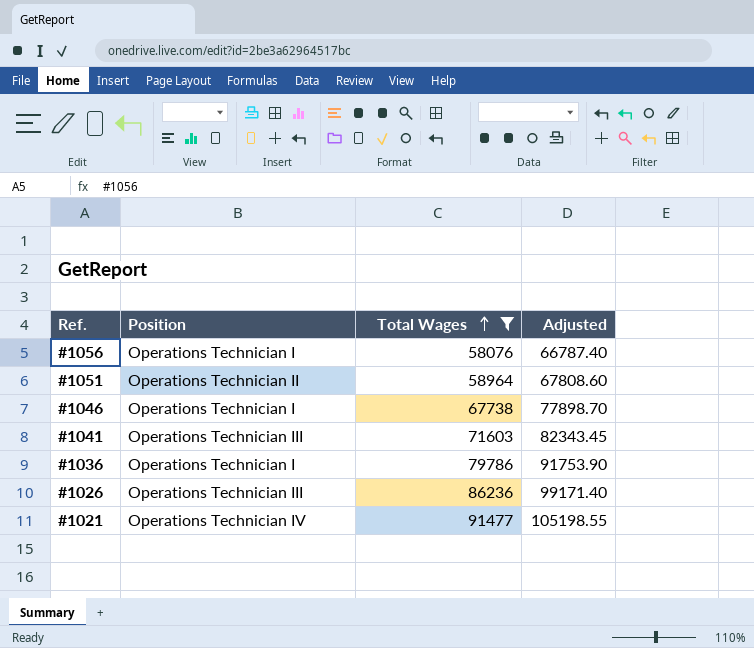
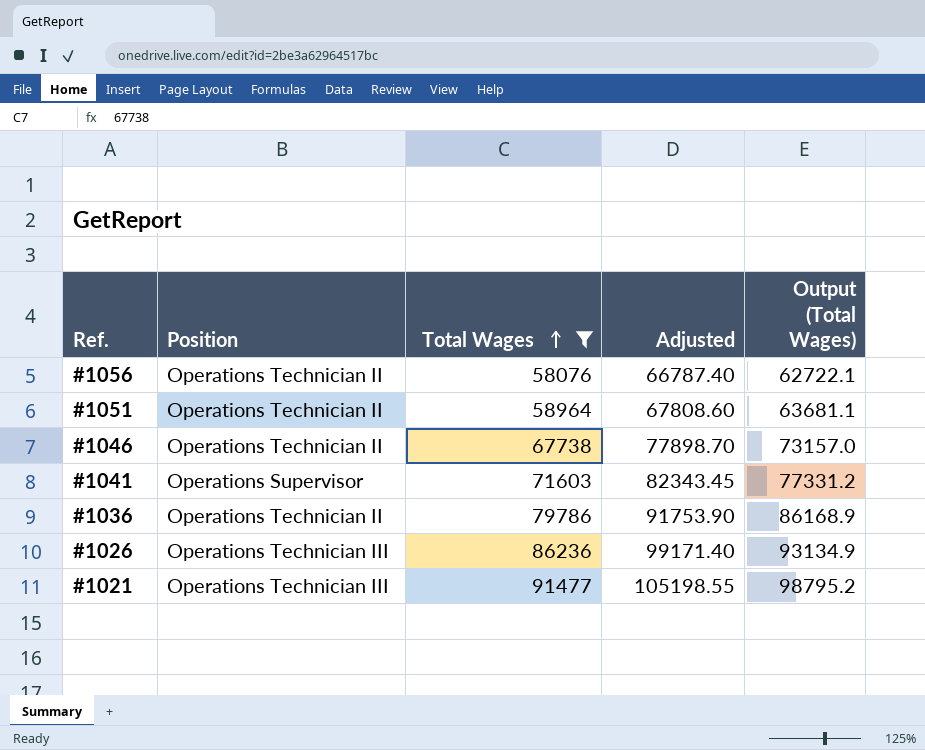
column Output (Total Wages) | formula: none -> [Total Wages] * 1.08
#1056 | Position: Operations Technician I -> Operations Technician II
#1046 | Position: Operations Technician I -> Operations Technician II
#1041 | Position: Operations Technician III -> Operations Supervisor
#1036 | Position: Operations Technician I -> Operations Technician II
#1021 | Position: Operations Technician IV -> Operations Technician III

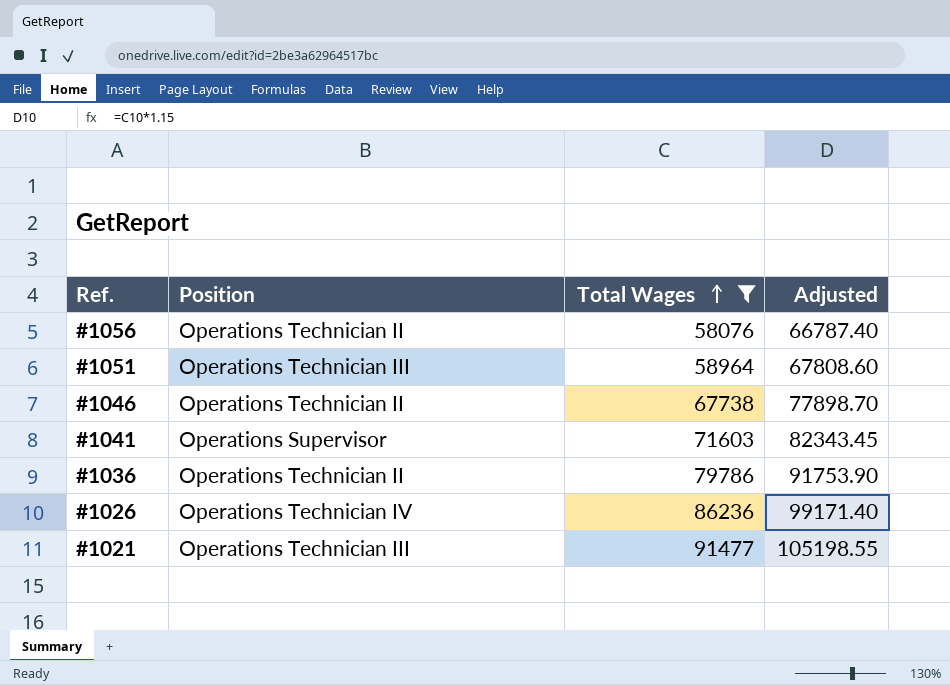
column Output (Total Wages) | formula: [Total Wages] * 1.08 -> none
#1051 | Position: Operations Technician II -> Operations Technician III
#1026 | Position: Operations Technician III -> Operations Technician IV

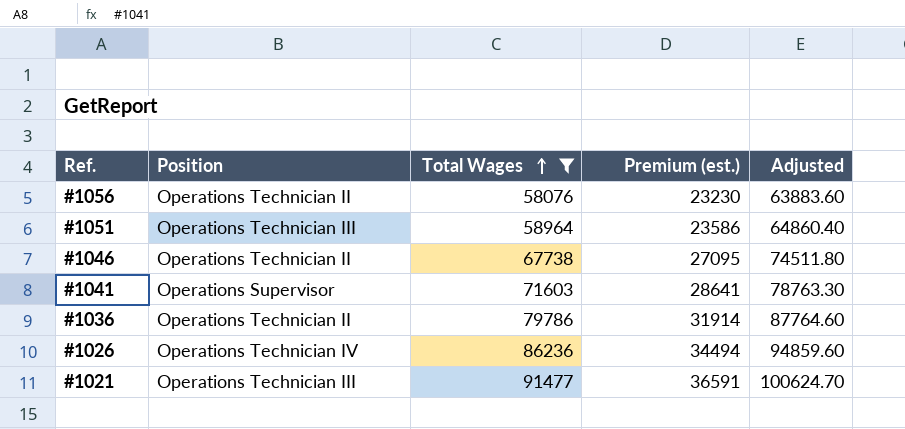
column Premium (est.) | formula: none -> [Total Wages] * 0.4
column Adjusted | formula: [Total Wages] * 1.15 -> [Total Wages] * 1.1

